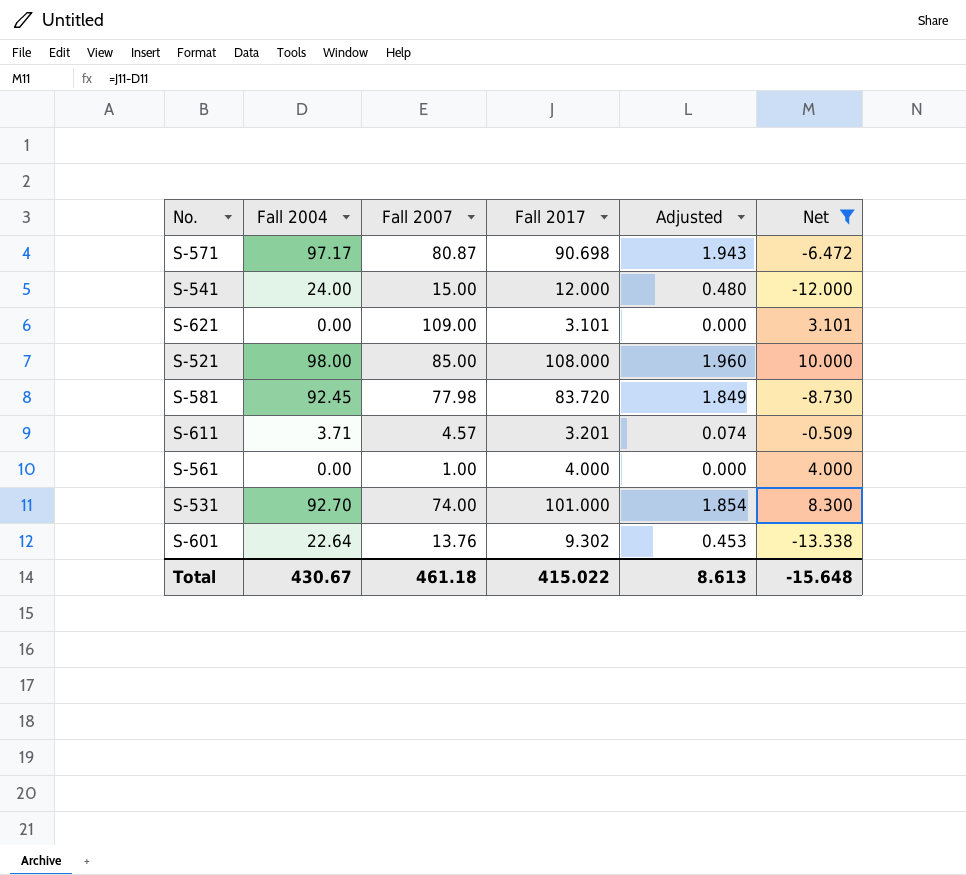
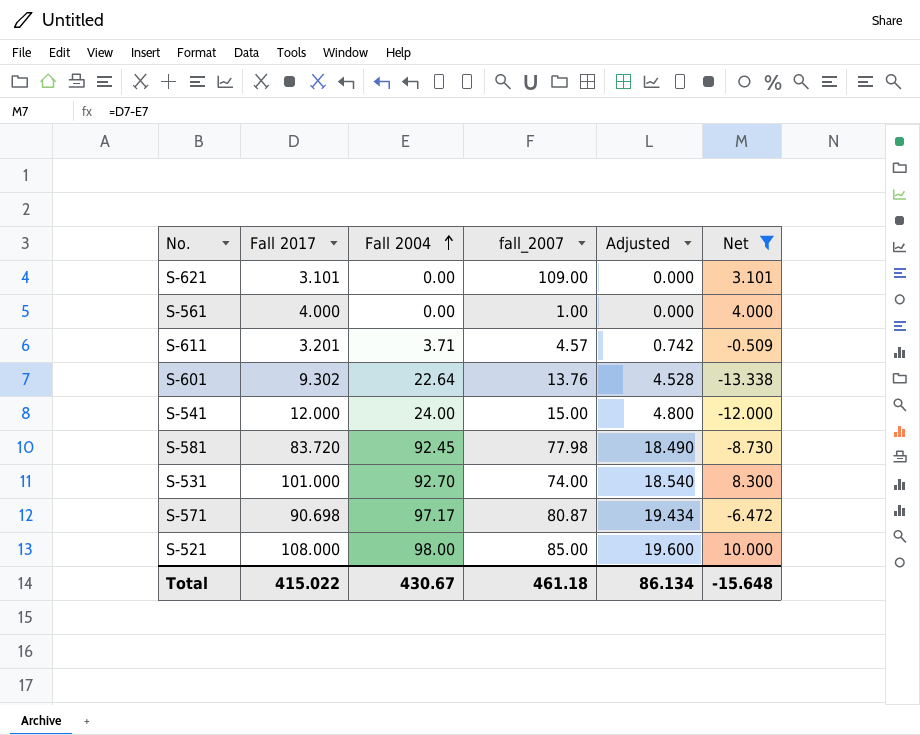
row order: none -> Fall 2004 ascending
column Fall 2017 | position: 4 -> 2
column name: Fall 2007 -> fall_2007
column Adjusted | formula: [Fall 2004] * 0.02 -> [Fall 2004] * 0.2
Total | Adjusted: 8.613 -> 86.134

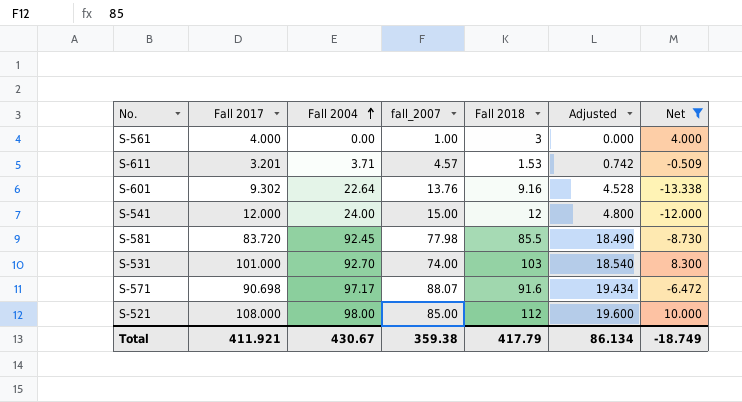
column Fall 2018 | position: none -> 5
row S-621: 3.101 | 0.00 | 109.00 | 0.000 | 3.101 -> none
S-571 | fall_2007: 80.87 -> 88.07
Total | Fall 2017: 415.022 -> 411.921
Total | fall_2007: 461.18 -> 359.38
Total | Net: -15.648 -> -18.749

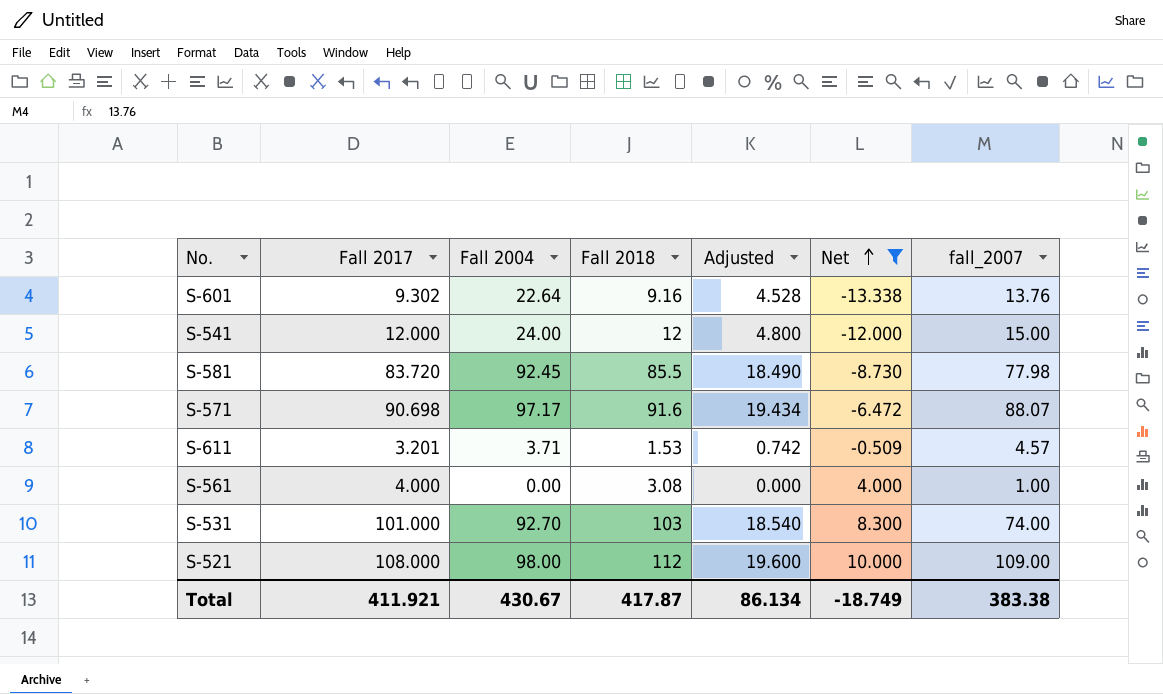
row order: Fall 2004 ascending -> Net ascending
column fall_2007 | position: 4 -> 7
S-561 | Fall 2018: 3 -> 3.08
S-521 | fall_2007: 85.00 -> 109.00
Total | Fall 2018: 417.79 -> 417.87
Total | fall_2007: 359.38 -> 383.38

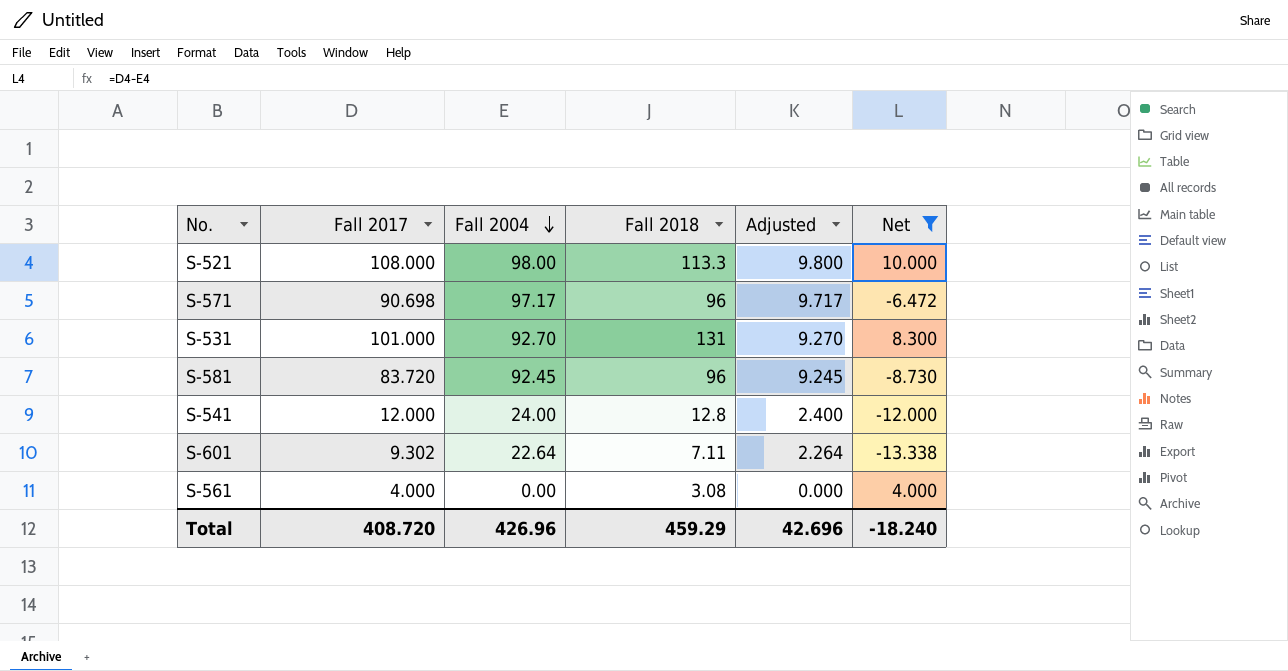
row order: Net ascending -> Fall 2004 descending
column fall_2007 | position: 7 -> none
column Adjusted | formula: [Fall 2004] * 0.2 -> [Fall 2004] * 0.1
row S-611: 3.201 | 3.71 | 1.53 | 0.742 | -0.509 | 4.57 -> none
S-521 | Fall 2018: 112 -> 113.3
S-571 | Fall 2018: 91.6 -> 96
S-531 | Fall 2018: 103 -> 131
S-581 | Fall 2018: 85.5 -> 96
S-541 | Fall 2018: 12 -> 12.8
S-601 | Fall 2018: 9.16 -> 7.11
Total | Fall 2017: 411.921 -> 408.720
Total | Fall 2004: 430.67 -> 426.96
Total | Fall 2018: 417.87 -> 459.29
Total | Adjusted: 86.134 -> 42.696
Total | Net: -18.749 -> -18.240

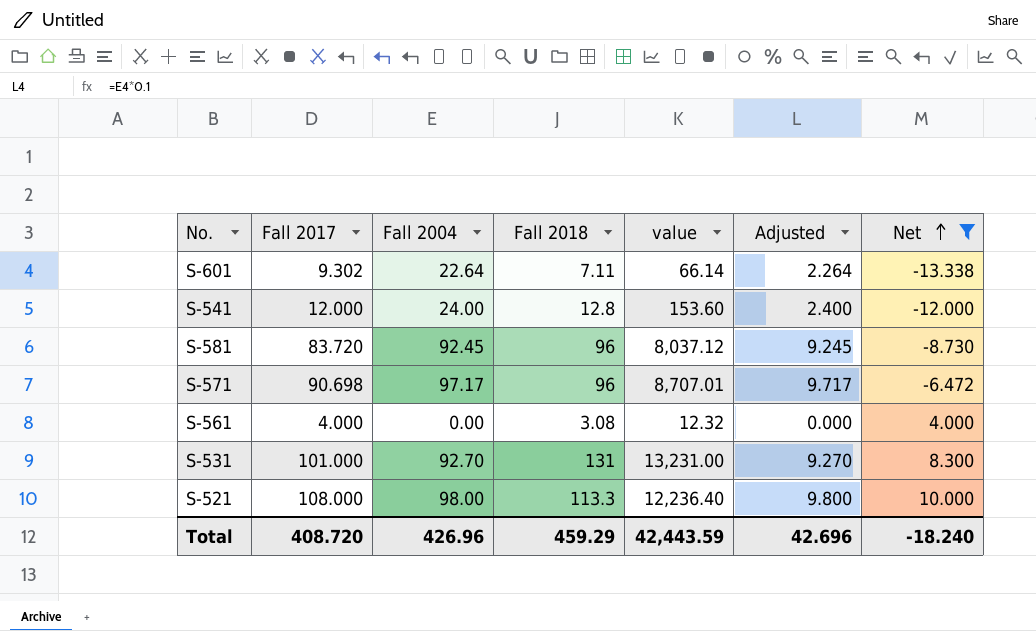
row order: Fall 2004 descending -> Net ascending
column value | formula: none -> [Fall 2017] * [Fall 2018]

